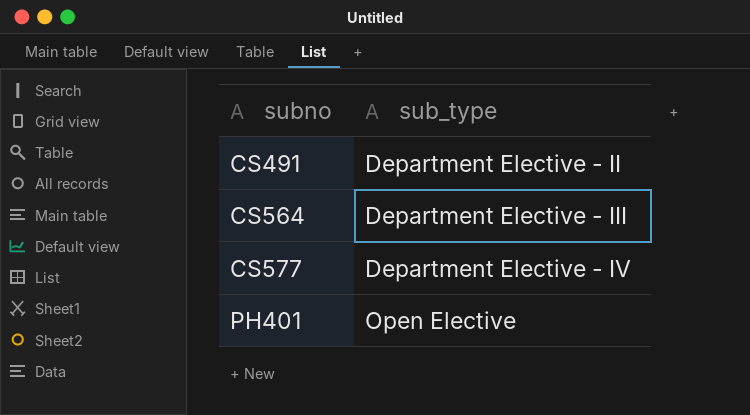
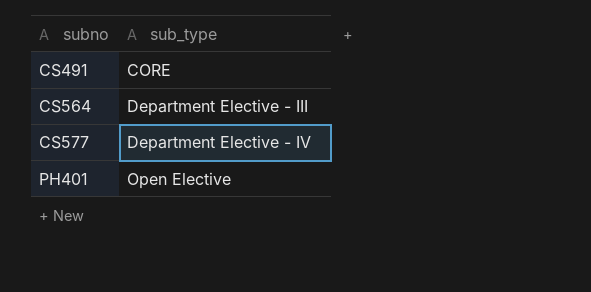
CS491 | sub_type: Department Elective - II -> CORE

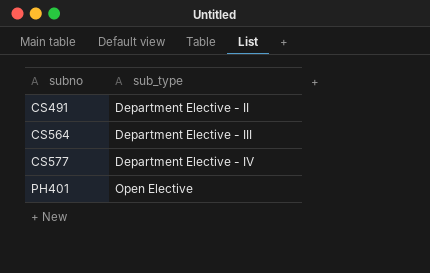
CS491 | sub_type: CORE -> Department Elective - II

